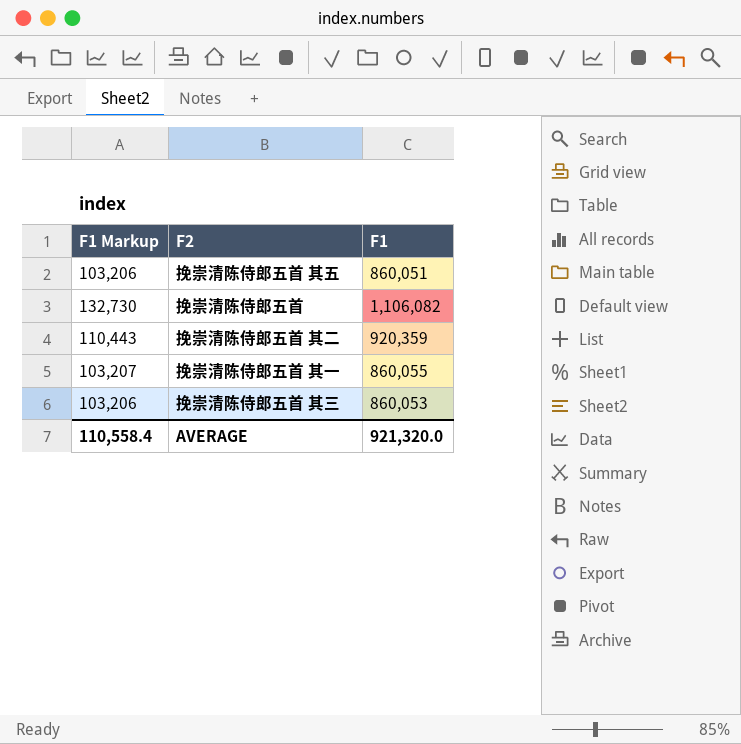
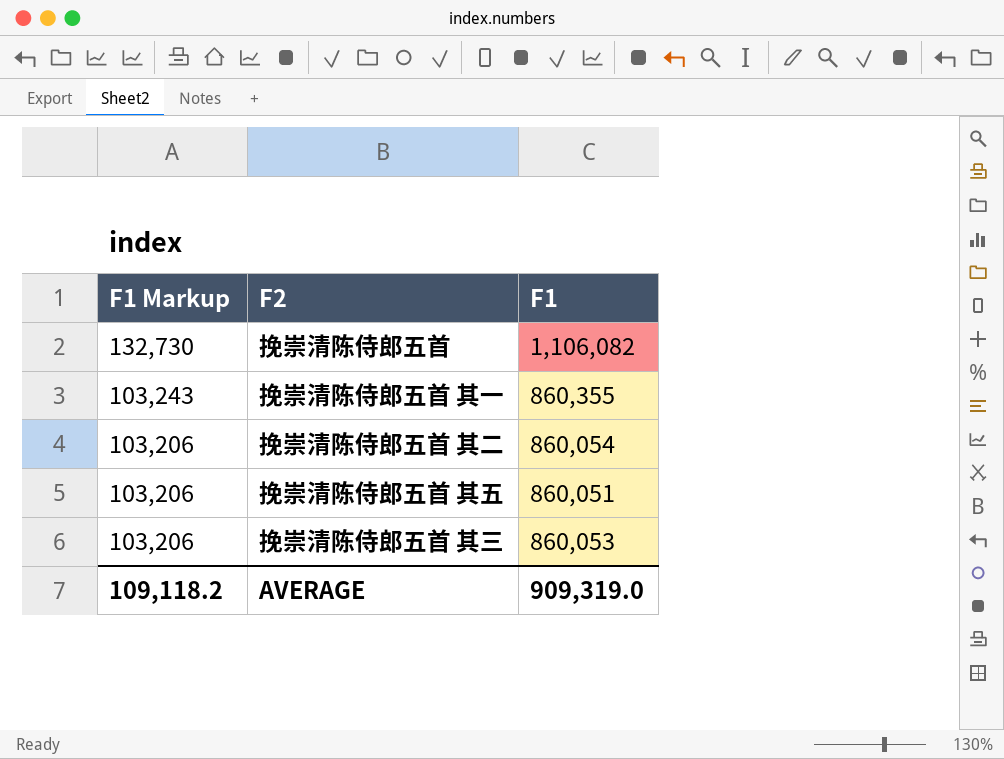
row order: none -> F1 Markup descending
挽崇清陈侍郎五首 其一 | F1 Markup: 103,207 -> 103,243
挽崇清陈侍郎五首 其一 | F1: 860,055 -> 860,355
挽崇清陈侍郎五首 其二 | F1 Markup: 110,443 -> 103,206
挽崇清陈侍郎五首 其二 | F1: 920,359 -> 860,054
AVERAGE | F1 Markup: 110,558.4 -> 109,118.2
AVERAGE | F1: 921,320.0 -> 909,319.0

